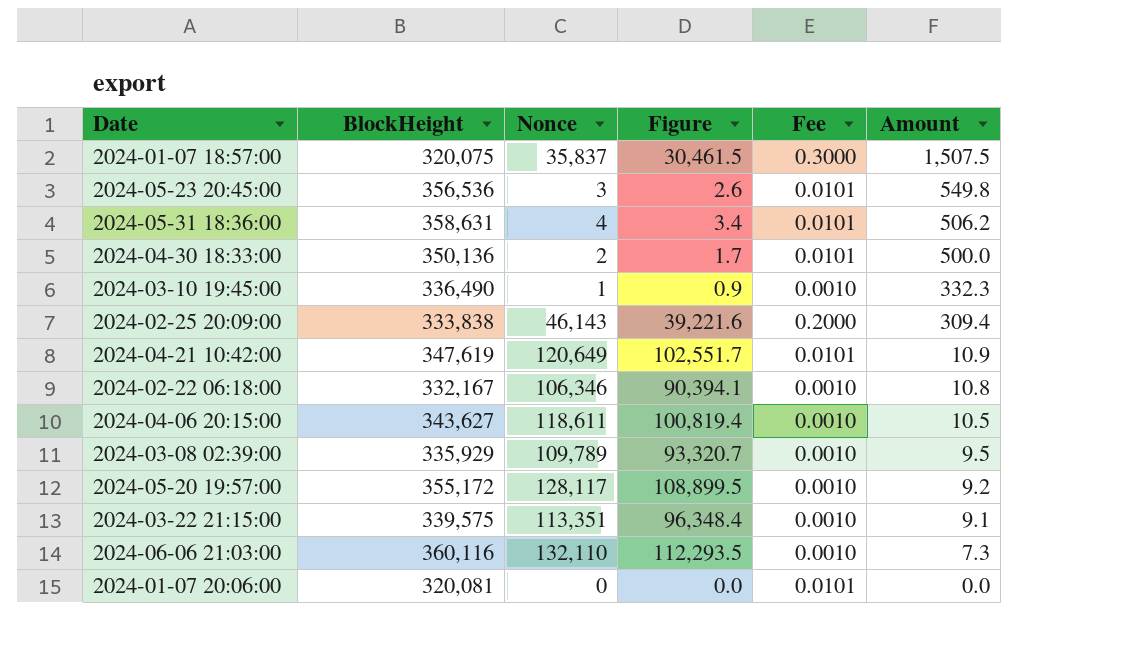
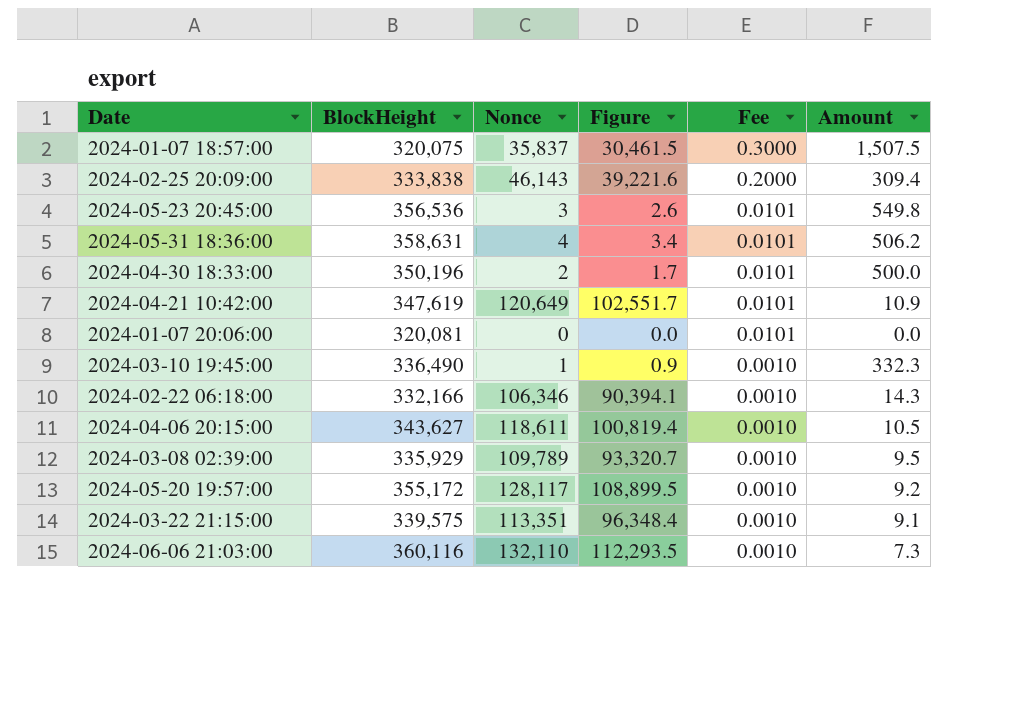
row order: Amount descending -> Fee descending
2024-04-30 18:33:00 | BlockHeight: 350,136 -> 350,196
2024-02-22 06:18:00 | BlockHeight: 332,167 -> 332,166
2024-02-22 06:18:00 | Amount: 10.8 -> 14.3

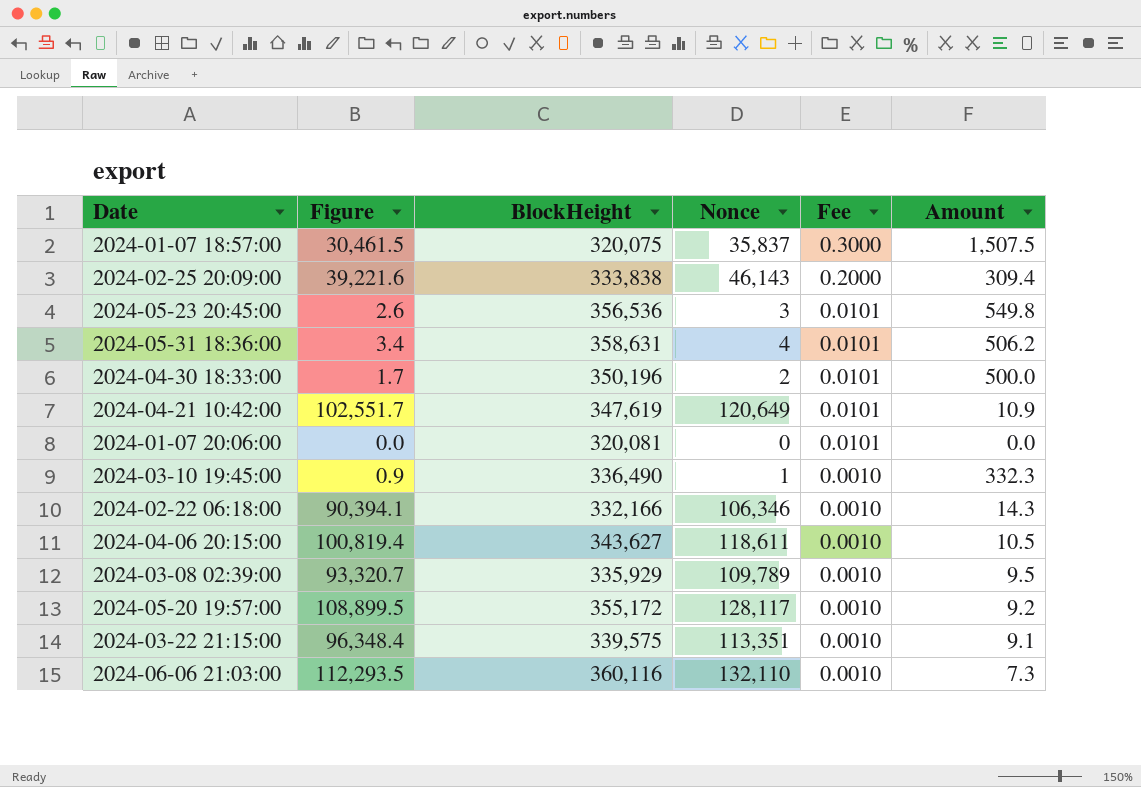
column Figure | position: 4 -> 2

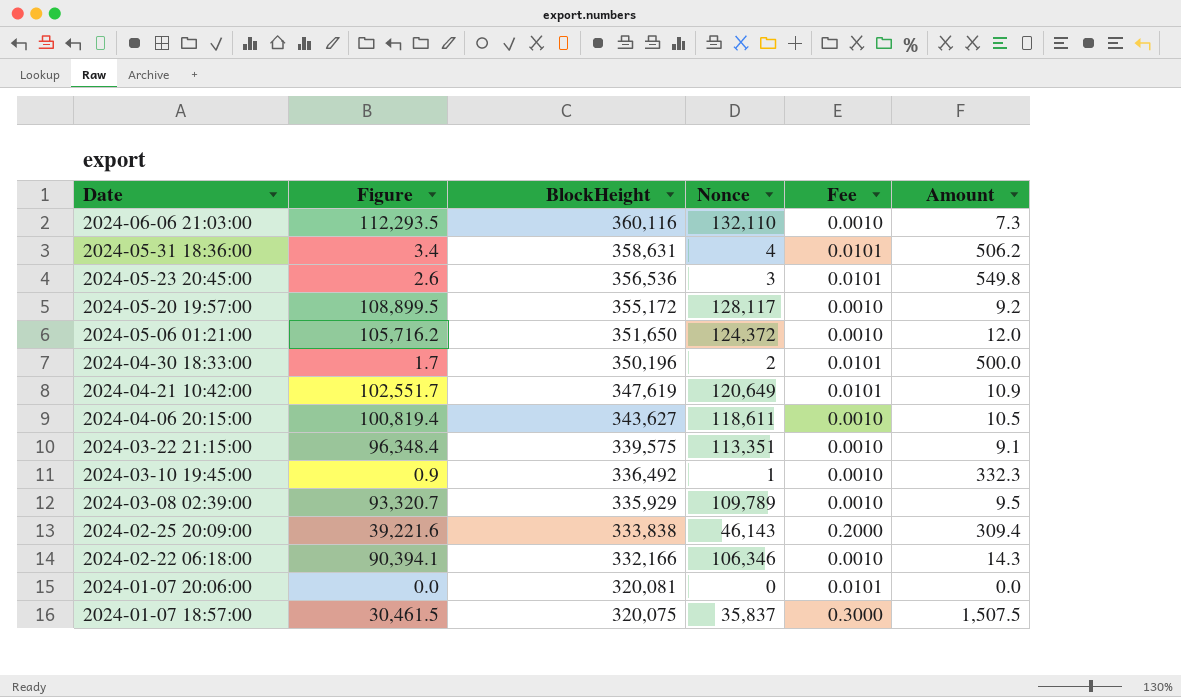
row order: Fee descending -> Date descending
row 2024-05-06 01:21:00: none -> 105,716.2 | 351,650 | 124,372 | 0.0010 | 12.0
2024-03-10 19:45:00 | BlockHeight: 336,490 -> 336,492

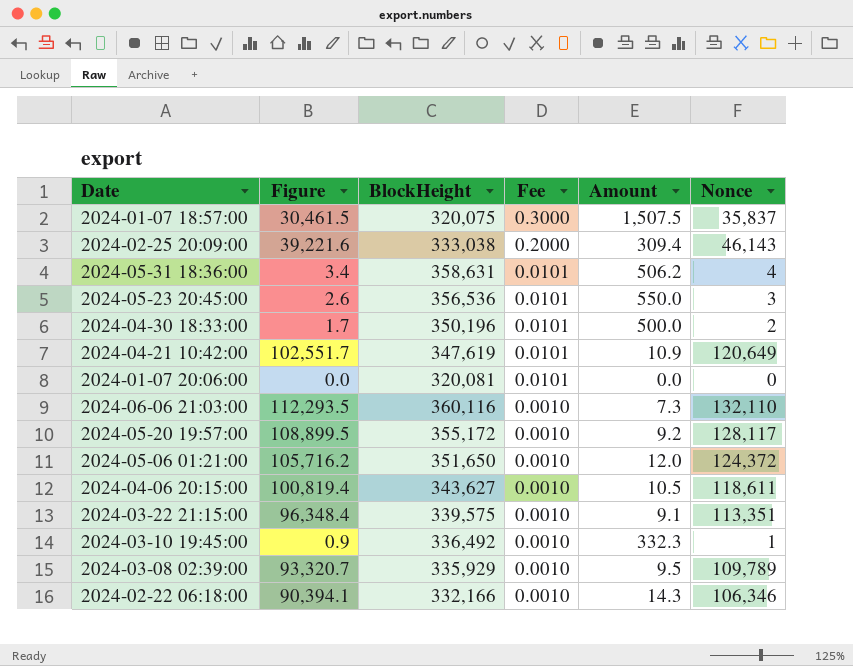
row order: Date descending -> Fee descending
column Nonce | position: 4 -> 6
2024-02-25 20:09:00 | BlockHeight: 333,838 -> 333,038
2024-05-23 20:45:00 | Amount: 549.8 -> 550.0

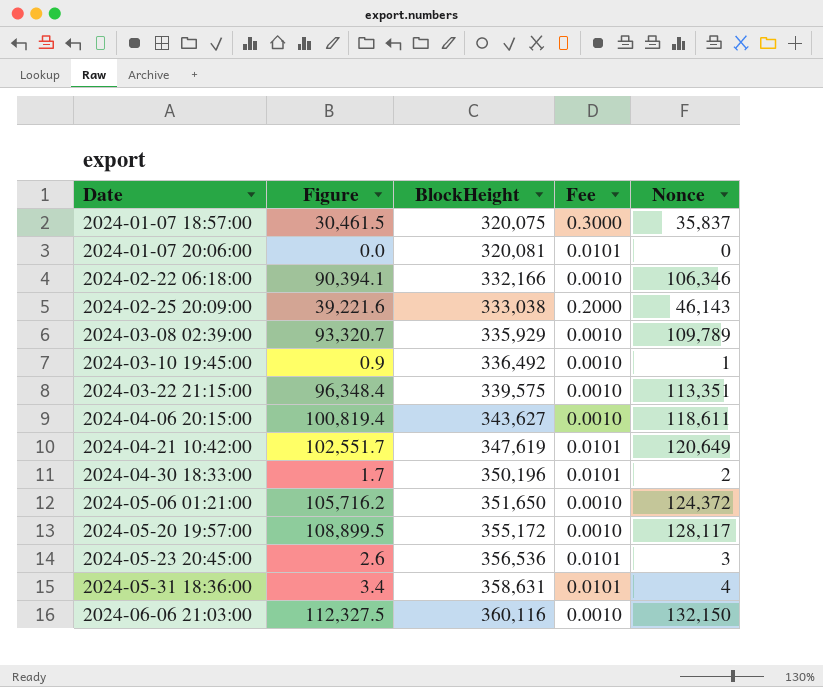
row order: Fee descending -> Date ascending
column Amount | position: 5 -> none
2024-06-06 21:03:00 | Figure: 112,293.5 -> 112,327.5
2024-06-06 21:03:00 | Nonce: 132,110 -> 132,150

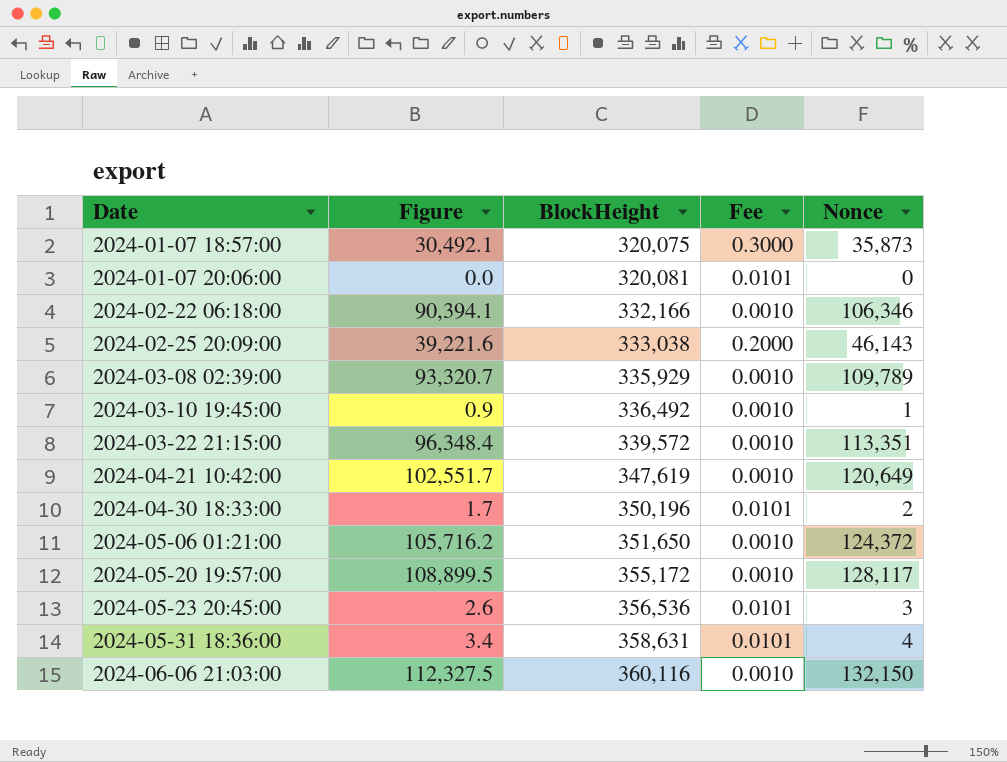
row 2024-04-06 20:15:00: 100,819.4 | 343,627 | 0.0010 | 118,611 -> none
2024-01-07 18:57:00 | Figure: 30,461.5 -> 30,492.1
2024-01-07 18:57:00 | Nonce: 35,837 -> 35,873
2024-03-22 21:15:00 | BlockHeight: 339,575 -> 339,572
2024-04-21 10:42:00 | Fee: 0.0101 -> 0.0010

